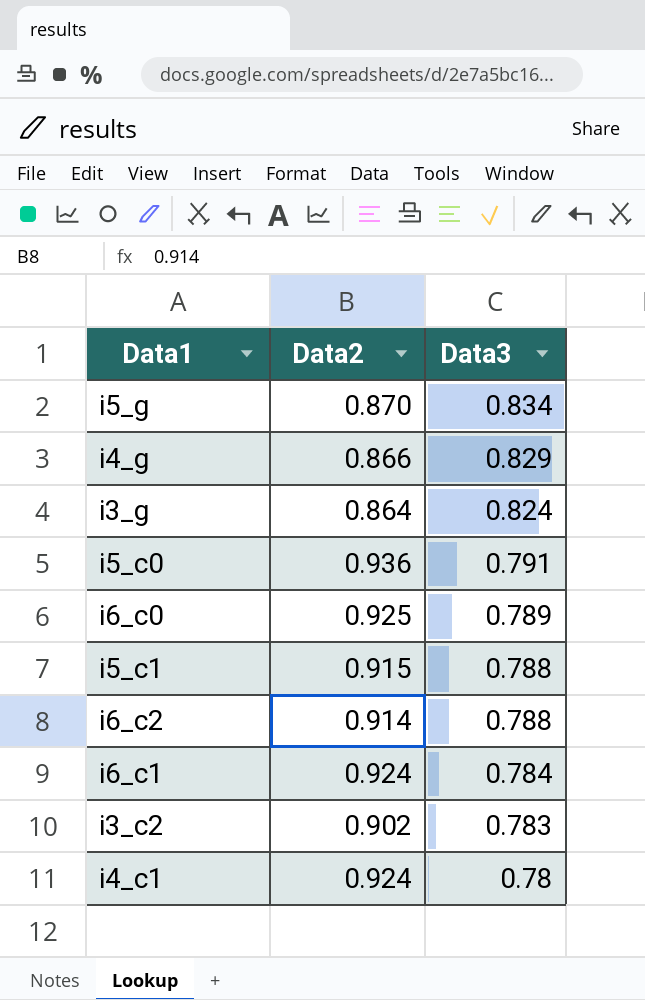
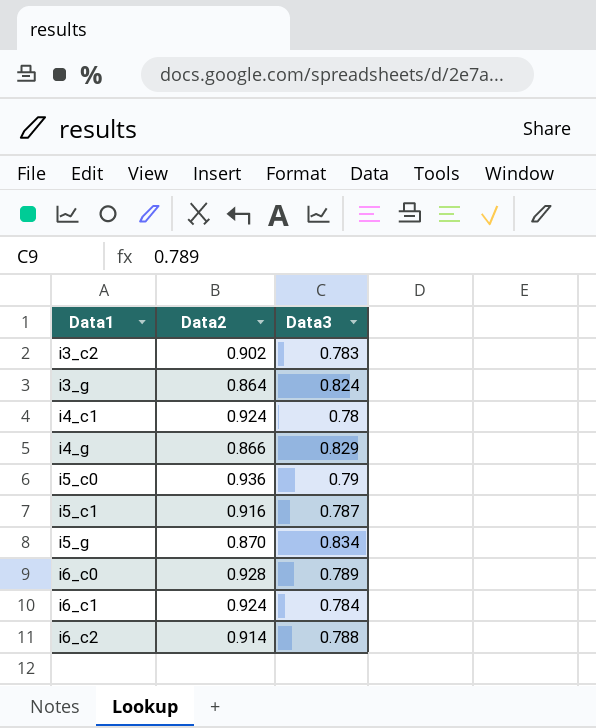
row order: Data3 descending -> Data1 ascending
i5_c0 | Data3: 0.791 -> 0.79
i5_c1 | Data2: 0.915 -> 0.916
i5_c1 | Data3: 0.788 -> 0.787
i6_c0 | Data2: 0.925 -> 0.928

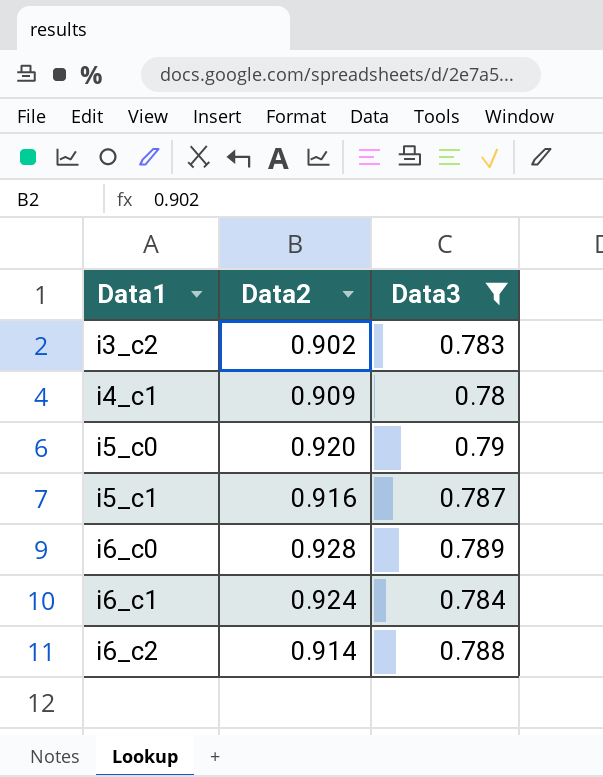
filter: none -> Data3 <= 0.79
i4_c1 | Data2: 0.924 -> 0.909
i5_c0 | Data2: 0.936 -> 0.920

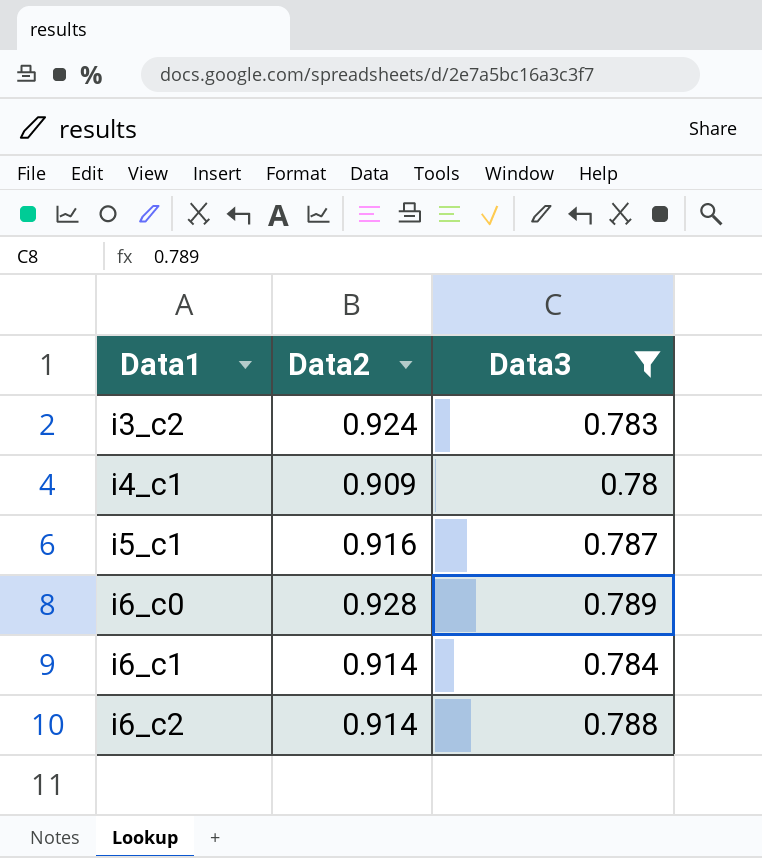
row i5_c0: 0.920 | 0.79 -> none
i3_c2 | Data2: 0.902 -> 0.924
i6_c1 | Data2: 0.924 -> 0.914

